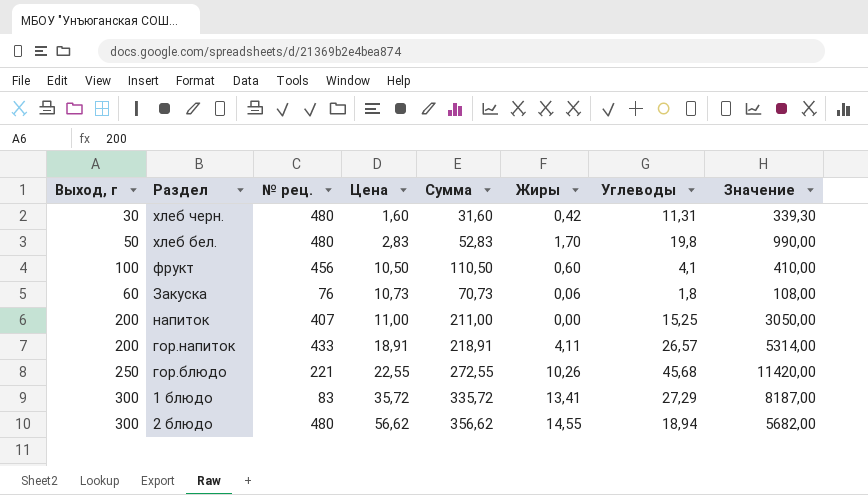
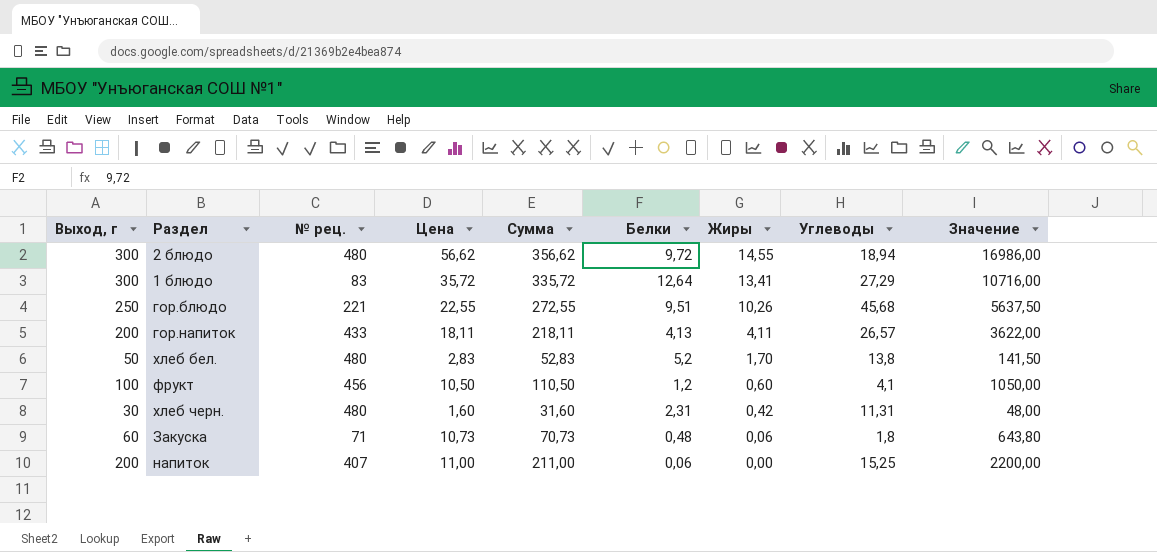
row order: Цена ascending -> Жиры descending
column Белки | position: none -> 6
column Значение | formula: [Выход, г] * [Углеводы] -> [Выход, г] * [Цена]
гор.напиток | Цена: 18,91 -> 18,11
гор.напиток | Сумма: 218,91 -> 218,11
хлеб бел. | Углеводы: 19,8 -> 13,8
Закуска | № рец.: 76 -> 71

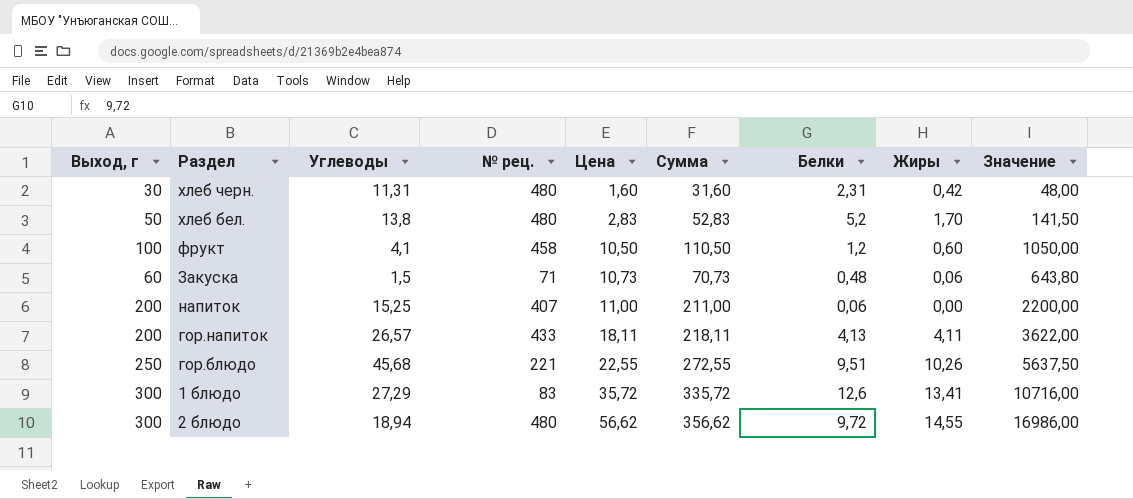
row order: Жиры descending -> Цена ascending
column Углеводы | position: 8 -> 3
фрукт | № рец.: 456 -> 458
Закуска | Углеводы: 1,8 -> 1,5
1 блюдо | Белки: 12,64 -> 12,6

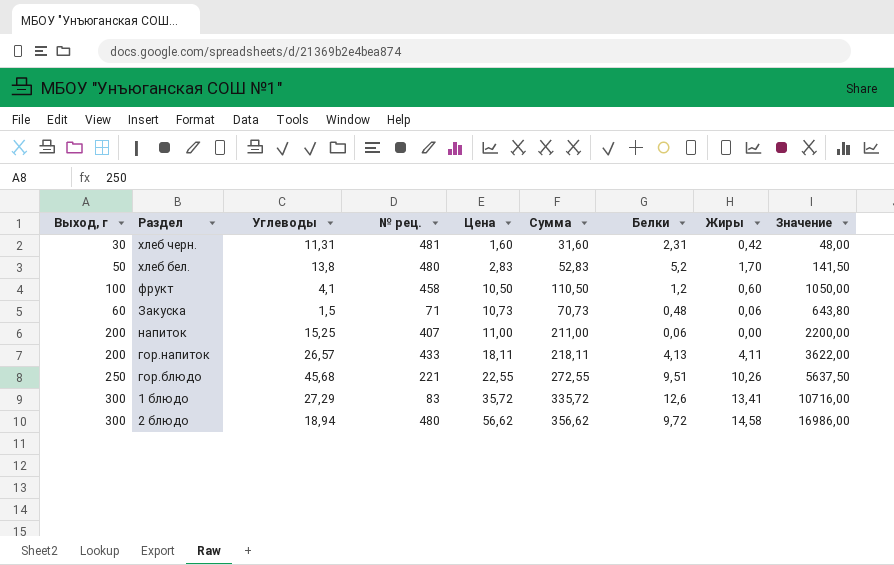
хлеб черн. | № рец.: 480 -> 481
2 блюдо | Жиры: 14,55 -> 14,58

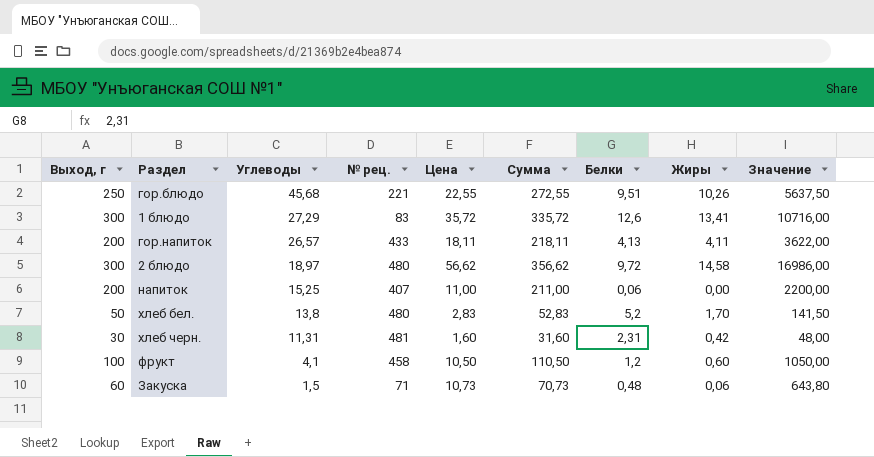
row order: Цена ascending -> Углеводы descending
2 блюдо | Углеводы: 18,94 -> 18,97

